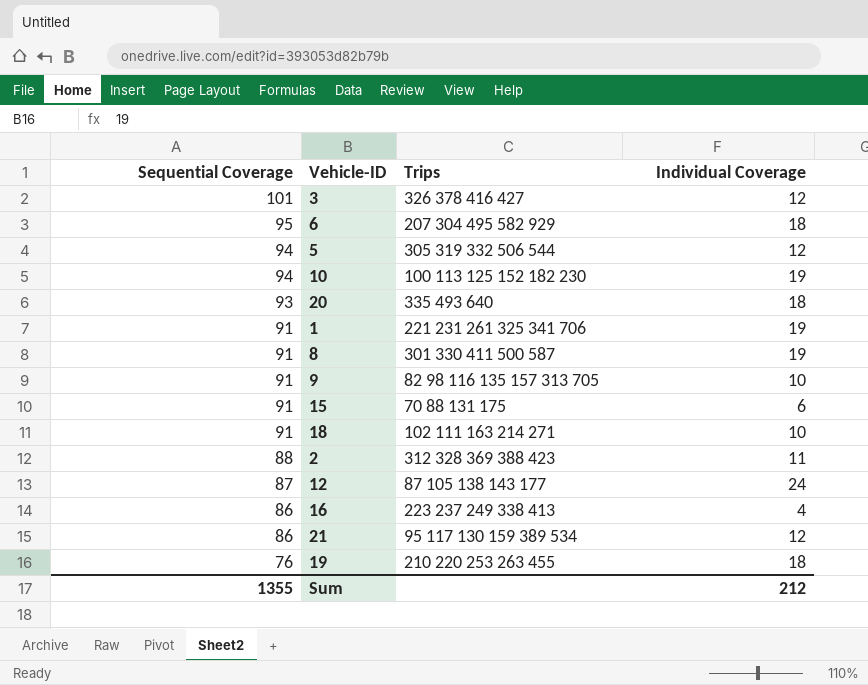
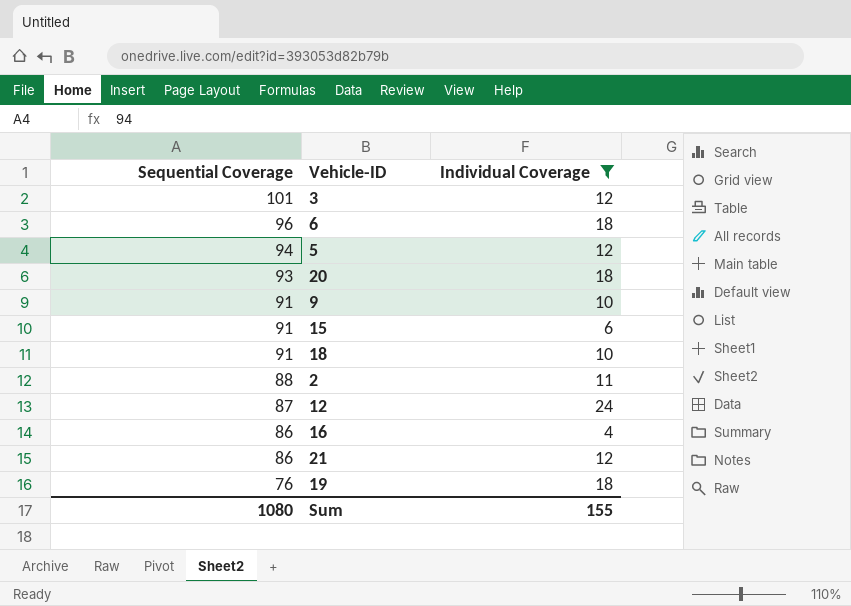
filter: none -> Individual Coverage != 19
column Trips | position: 3 -> none
6 | Sequential Coverage: 95 -> 96
Sum | Sequential Coverage: 1355 -> 1080
Sum | Individual Coverage: 212 -> 155

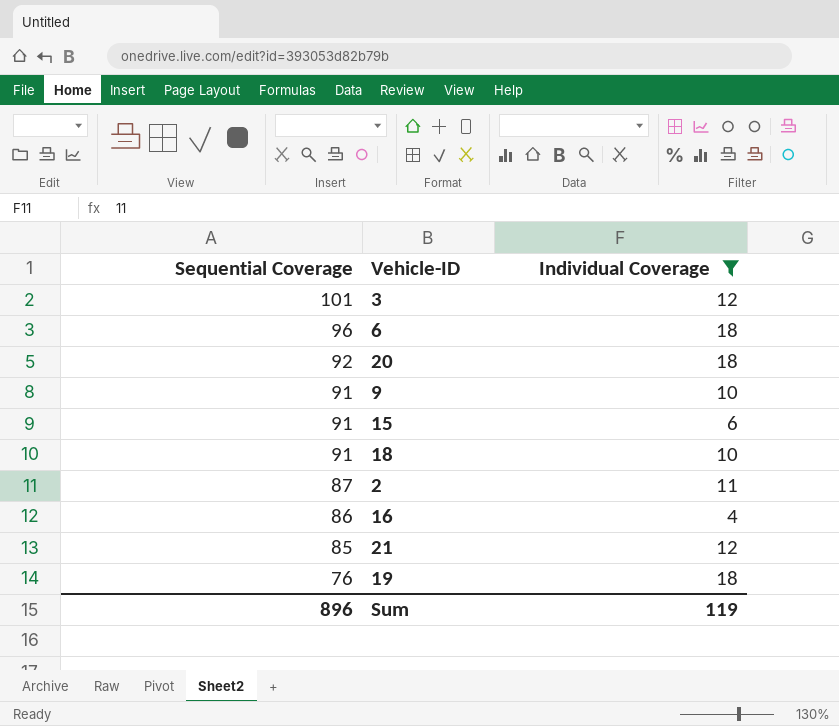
row 5: 94 | 12 -> none
row 12: 87 | 24 -> none
20 | Sequential Coverage: 93 -> 92
2 | Sequential Coverage: 88 -> 87
21 | Sequential Coverage: 86 -> 85
Sum | Sequential Coverage: 1080 -> 896
Sum | Individual Coverage: 155 -> 119

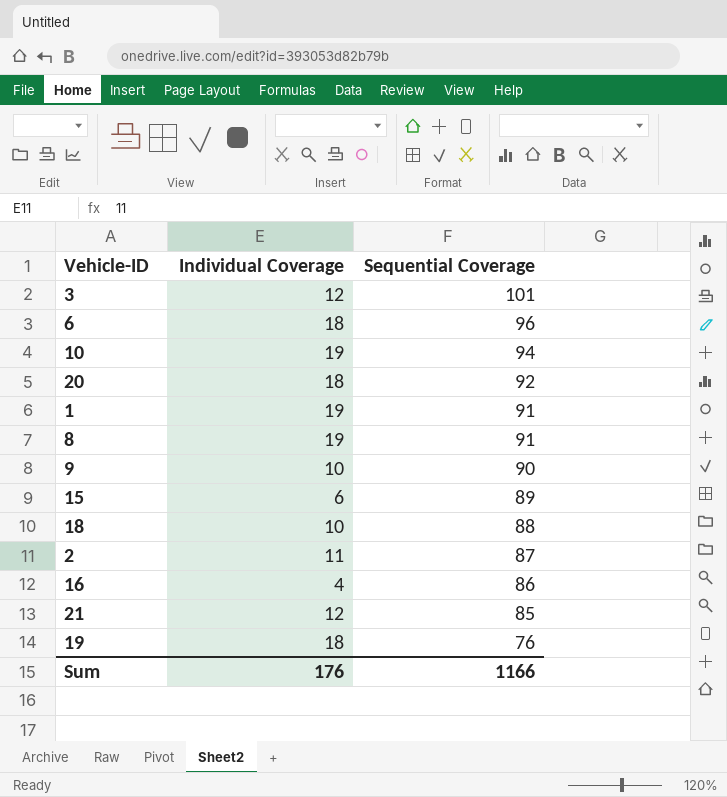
filter: Individual Coverage != 19 -> none
column Sequential Coverage | position: 1 -> 3
9 | Sequential Coverage: 91 -> 90
15 | Sequential Coverage: 91 -> 89
18 | Sequential Coverage: 91 -> 88
Sum | Individual Coverage: 119 -> 176
Sum | Sequential Coverage: 896 -> 1166

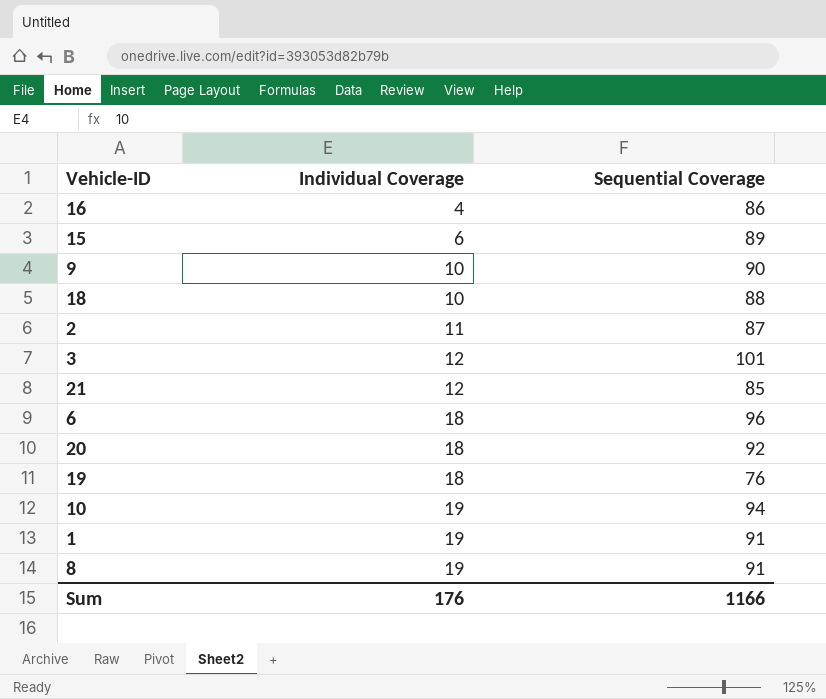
row order: Sequential Coverage descending -> Individual Coverage ascending

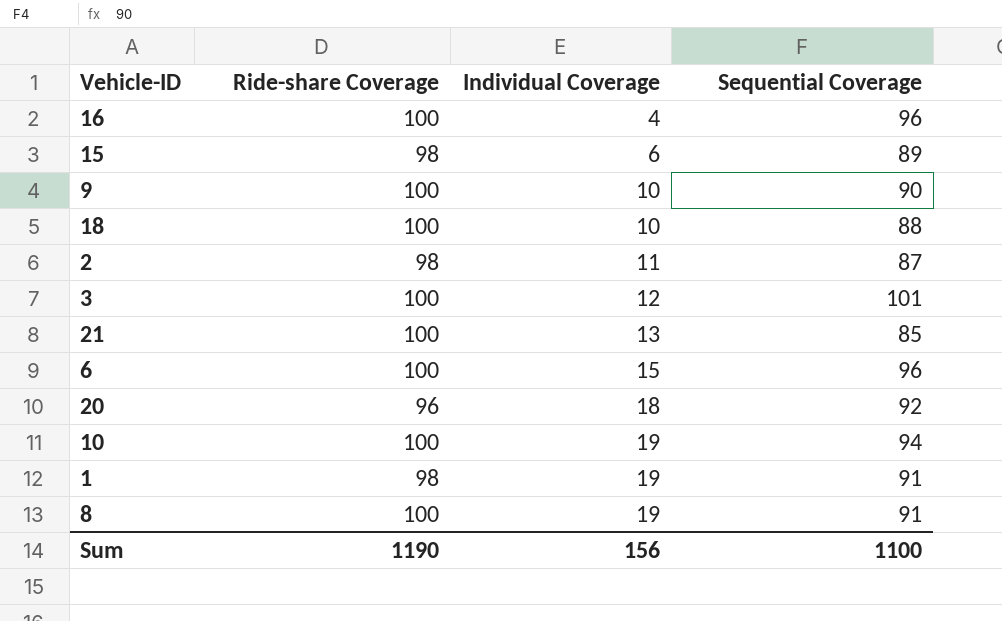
column Ride-share Coverage | position: none -> 2
row 19: 18 | 76 -> none
16 | Sequential Coverage: 86 -> 96
21 | Individual Coverage: 12 -> 13
6 | Individual Coverage: 18 -> 15
Sum | Individual Coverage: 176 -> 156
Sum | Sequential Coverage: 1166 -> 1100

